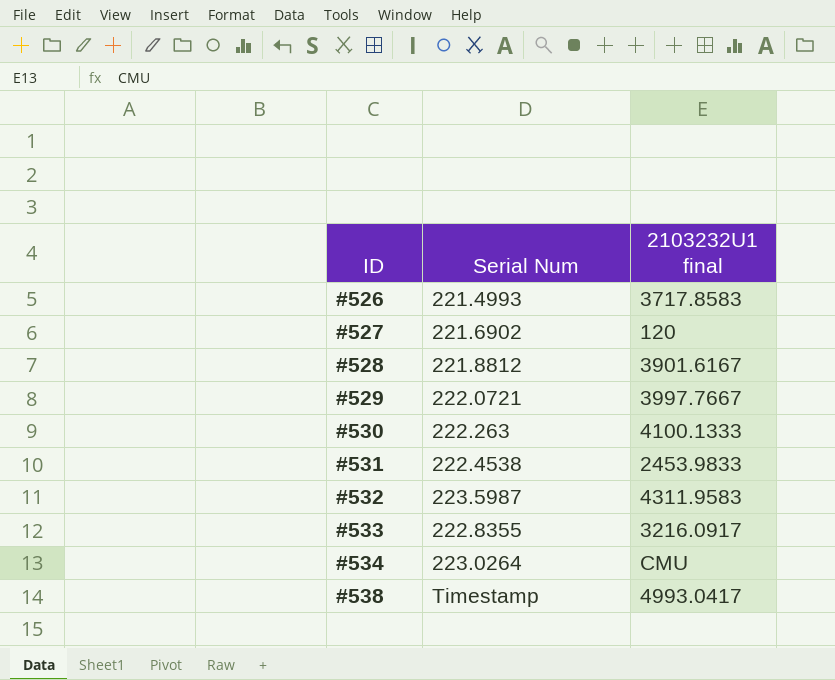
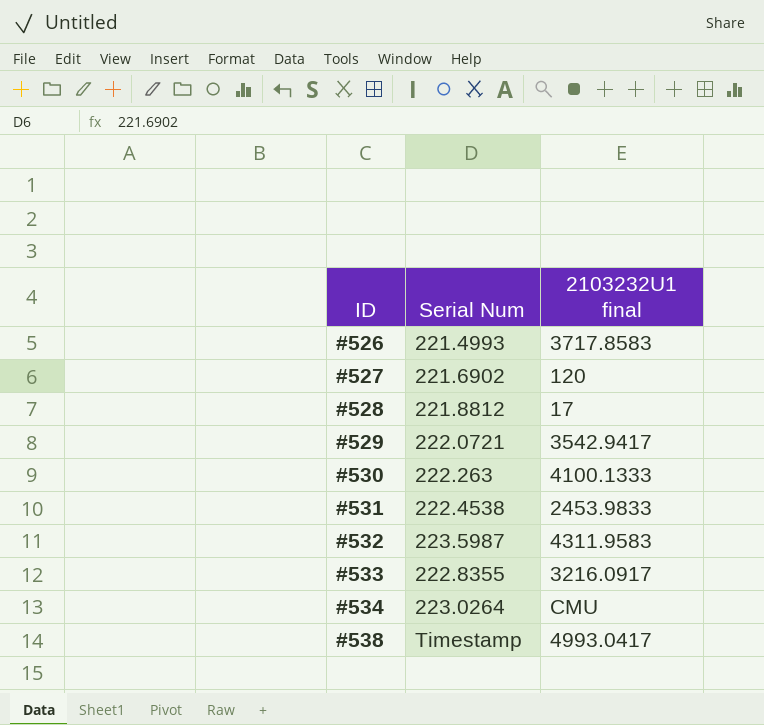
#528 | 2103232U1 final: 3901.6167 -> 17
#529 | 2103232U1 final: 3997.7667 -> 3542.9417

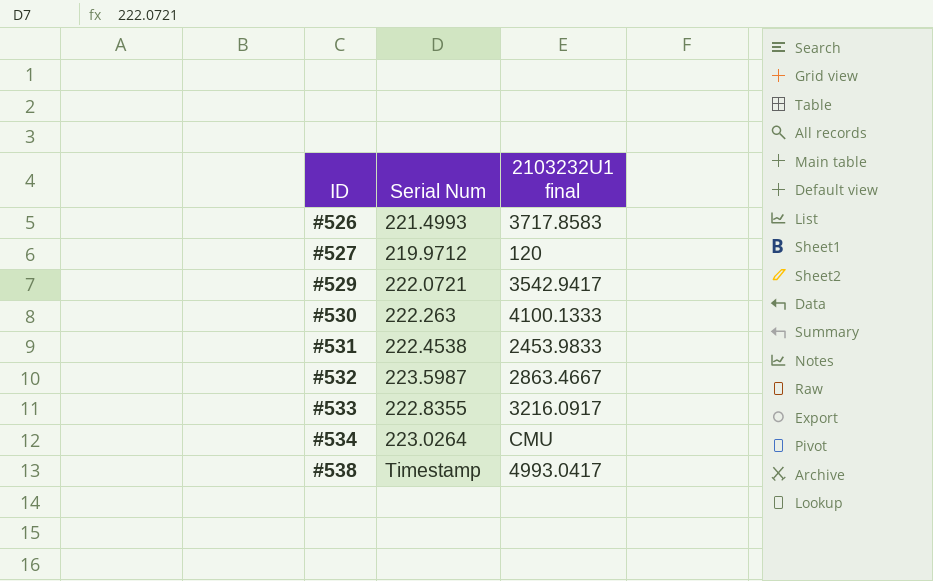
row #528: 221.8812 | 17 -> none
#527 | Serial Num: 221.6902 -> 219.9712
#532 | 2103232U1 final: 4311.9583 -> 2863.4667

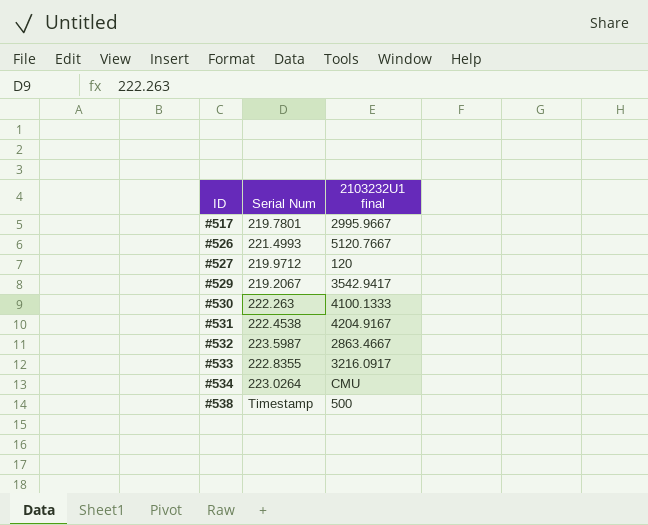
row #517: none -> 219.7801 | 2995.9667
#526 | 2103232U1 final: 3717.8583 -> 5120.7667
#529 | Serial Num: 222.0721 -> 219.2067
#531 | 2103232U1 final: 2453.9833 -> 4204.9167
#538 | 2103232U1 final: 4993.0417 -> 500

